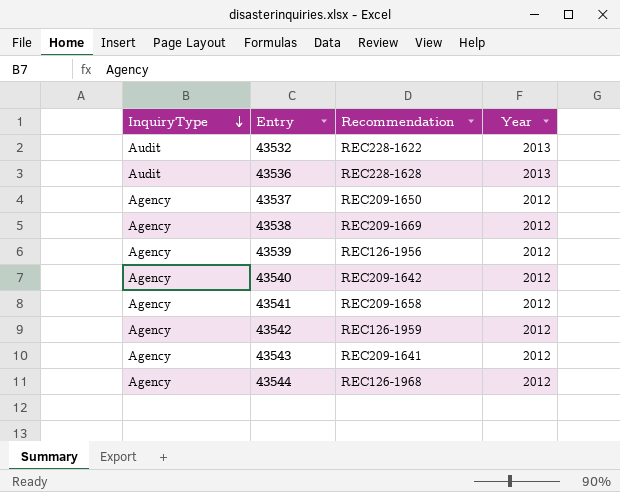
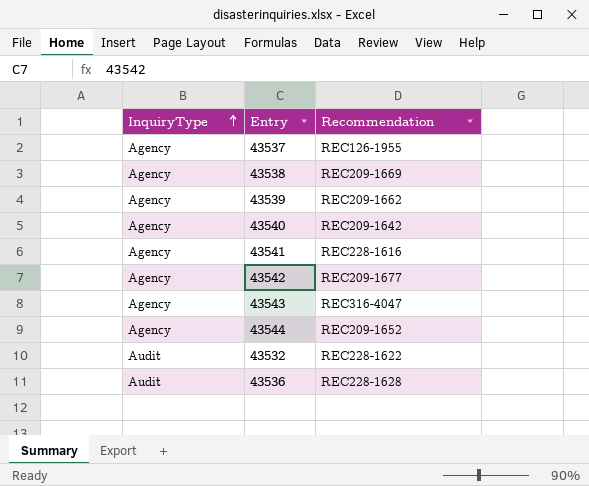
row order: InquiryType descending -> InquiryType ascending
column Year | position: 4 -> none
43537 | Recommendation: REC209-1650 -> REC126-1955
43539 | Recommendation: REC126-1956 -> REC209-1662
43541 | Recommendation: REC209-1658 -> REC228-1616
43542 | Recommendation: REC126-1959 -> REC209-1677
43543 | Recommendation: REC209-1641 -> REC316-4047
43544 | Recommendation: REC126-1968 -> REC209-1652

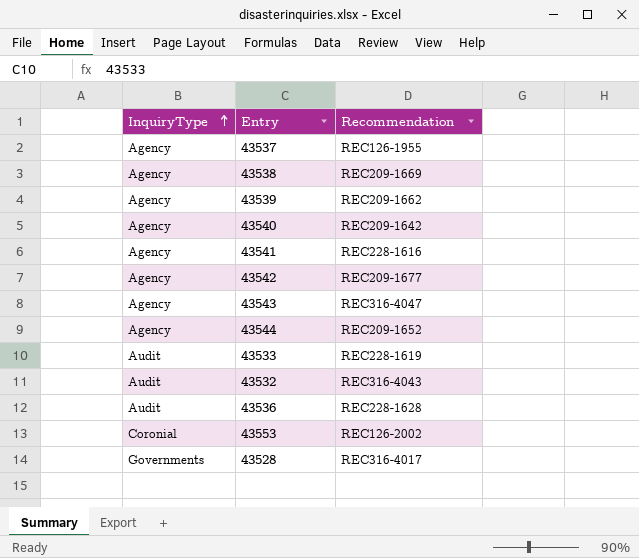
row 43533: none -> Audit | REC228-1619
43532 | Recommendation: REC228-1622 -> REC316-4043
row 43553: none -> Coronial | REC126-2002
row 43528: none -> Governments | REC316-4017

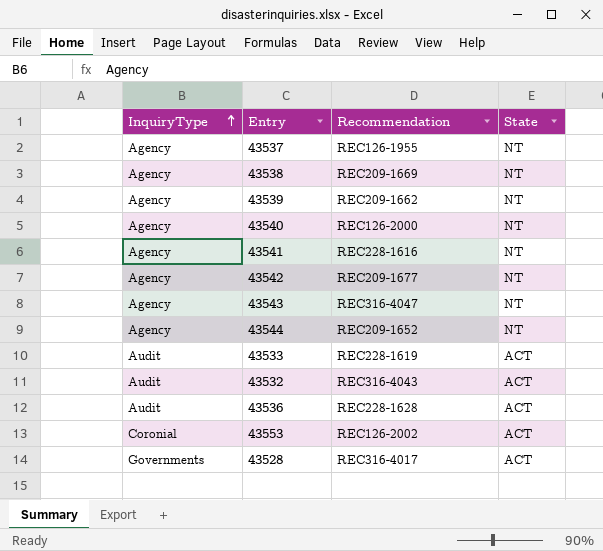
column State | position: none -> 4
43540 | Recommendation: REC209-1642 -> REC126-2000

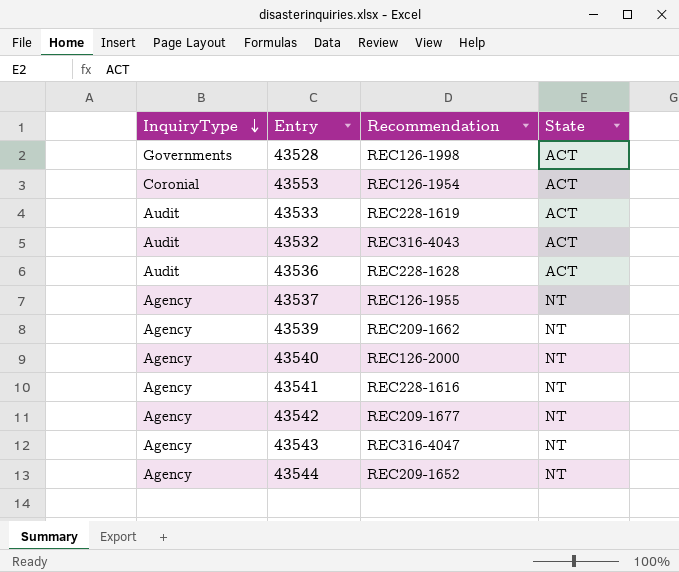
row order: InquiryType ascending -> InquiryType descending
row 43538: Agency | REC209-1669 | NT -> none
43528 | Recommendation: REC316-4017 -> REC126-1998
43553 | Recommendation: REC126-2002 -> REC126-1954

